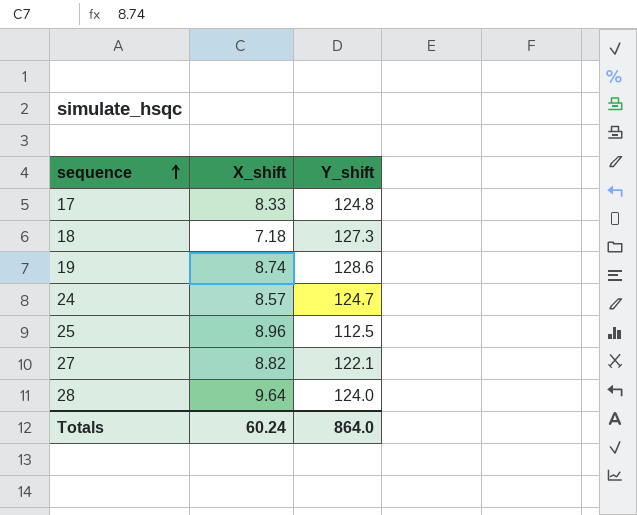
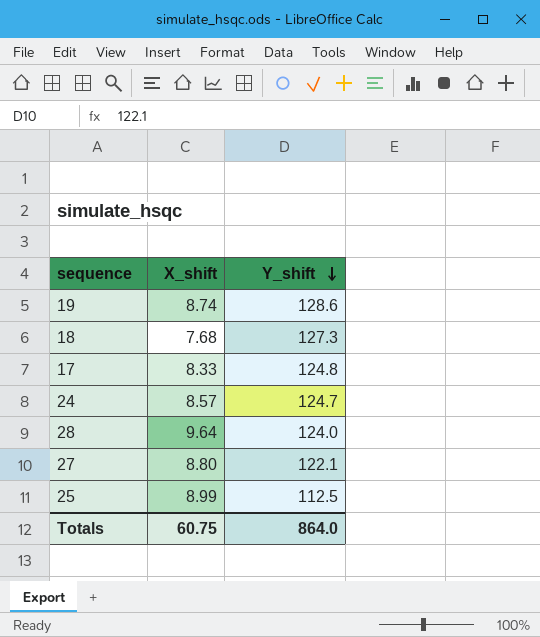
row order: sequence ascending -> Y_shift descending
18 | X_shift: 7.18 -> 7.68
27 | X_shift: 8.82 -> 8.80
25 | X_shift: 8.96 -> 8.99
Totals | X_shift: 60.24 -> 60.75

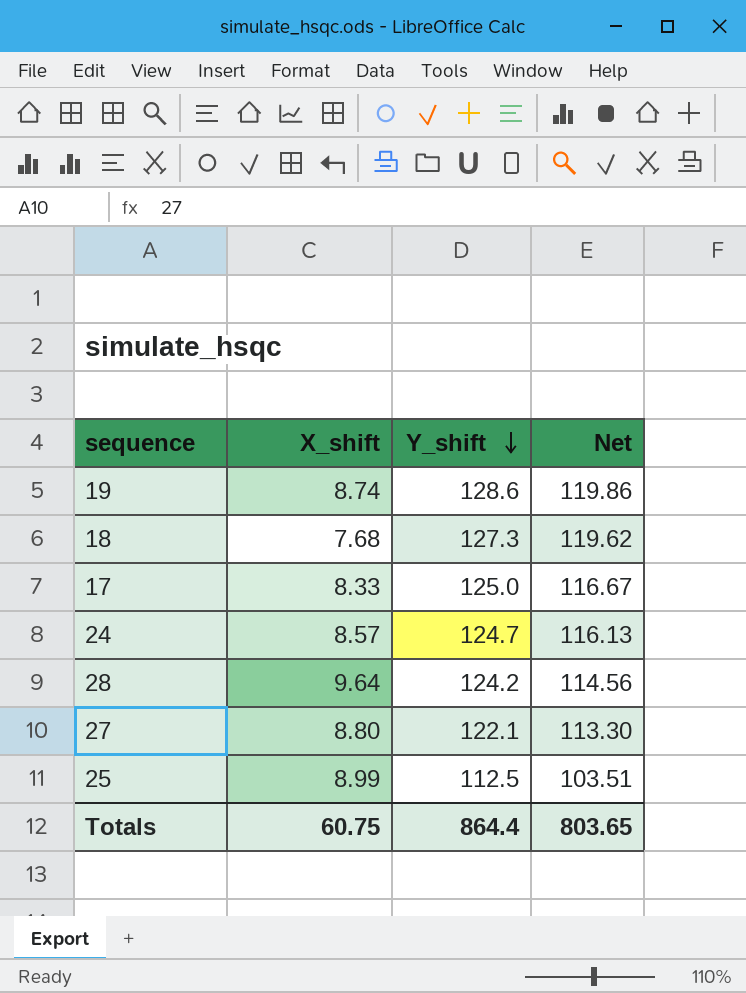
column Net | formula: none -> [Y_shift] - [X_shift]
17 | Y_shift: 124.8 -> 125.0
28 | Y_shift: 124.0 -> 124.2
Totals | Y_shift: 864.0 -> 864.4

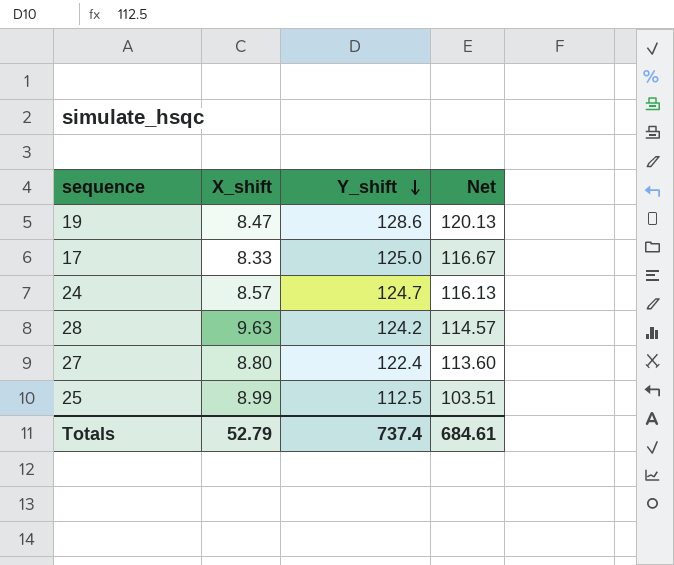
row 18: 7.68 | 127.3 | 119.62 -> none
19 | X_shift: 8.74 -> 8.47
19 | Net: 119.86 -> 120.13
28 | X_shift: 9.64 -> 9.63
28 | Net: 114.56 -> 114.57
27 | Y_shift: 122.1 -> 122.4
27 | Net: 113.30 -> 113.60
Totals | X_shift: 60.75 -> 52.79
Totals | Y_shift: 864.4 -> 737.4
Totals | Net: 803.65 -> 684.61

